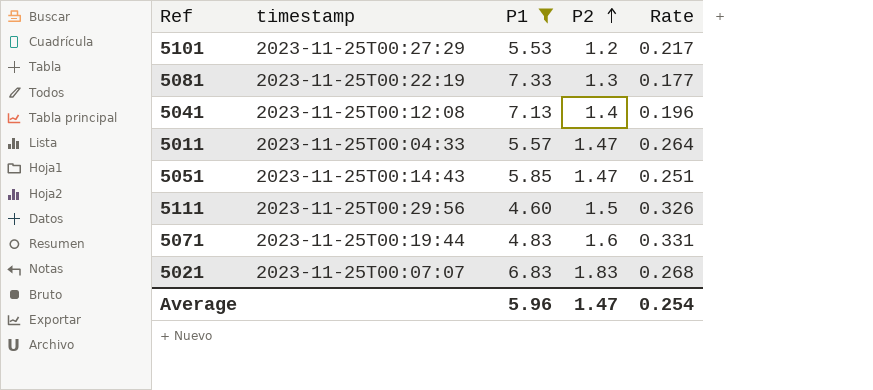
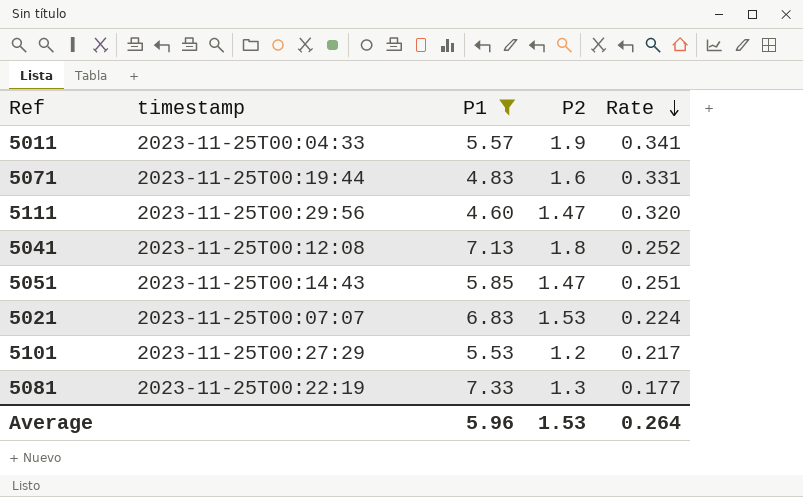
row order: P2 ascending -> Rate descending
5011 | P2: 1.47 -> 1.9
5011 | Rate: 0.264 -> 0.341
5111 | P2: 1.5 -> 1.47
5111 | Rate: 0.326 -> 0.320
5041 | P2: 1.4 -> 1.8
5041 | Rate: 0.196 -> 0.252
5021 | P2: 1.83 -> 1.53
5021 | Rate: 0.268 -> 0.224
Average | P2: 1.47 -> 1.53
Average | Rate: 0.254 -> 0.264

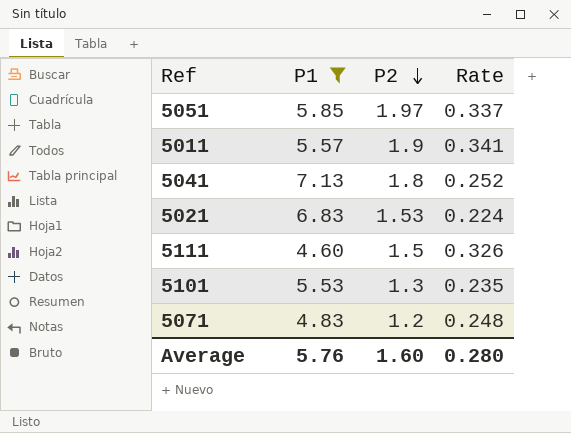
row order: Rate descending -> P2 descending
column timestamp | position: 2 -> none
row 5081: 2023-11-25T00:22:19 | 7.33 | 1.3 | 0.177 -> none
5051 | P2: 1.47 -> 1.97
5051 | Rate: 0.251 -> 0.337
5111 | P2: 1.47 -> 1.5
5111 | Rate: 0.320 -> 0.326
5101 | P2: 1.2 -> 1.3
5101 | Rate: 0.217 -> 0.235
5071 | P2: 1.6 -> 1.2
5071 | Rate: 0.331 -> 0.248
Average | P1: 5.96 -> 5.76
Average | P2: 1.53 -> 1.60
Average | Rate: 0.264 -> 0.280

